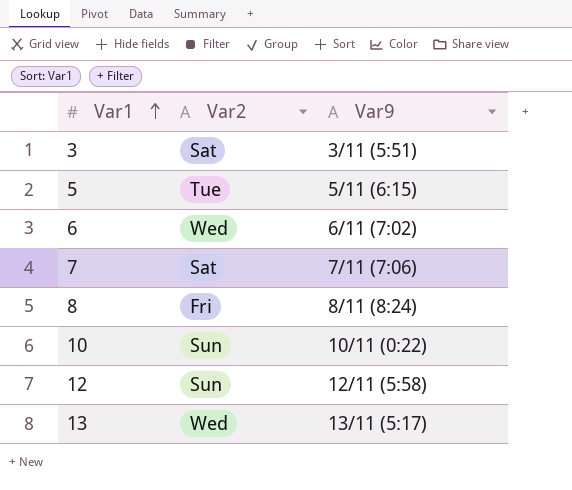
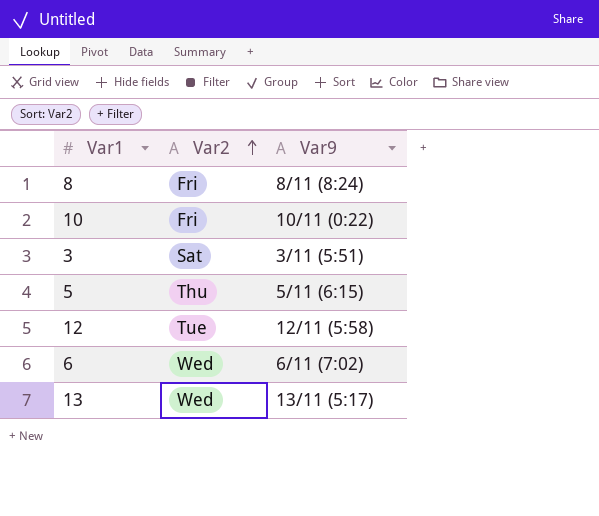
row order: Var1 ascending -> Var2 ascending
row 7: Sat | 7/11 (7:06) -> none
10 | Var2: Sun -> Fri
5 | Var2: Tue -> Thu
12 | Var2: Sun -> Tue

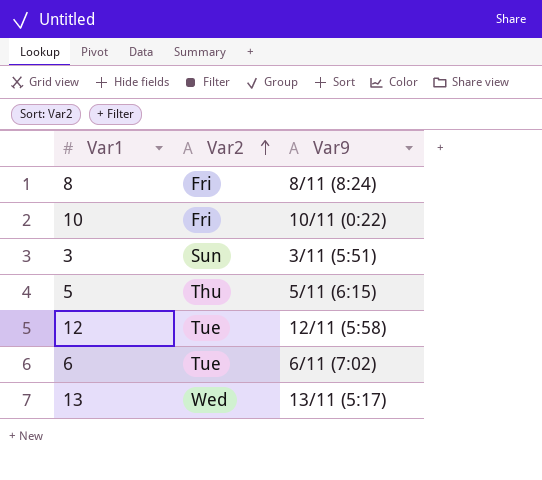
3 | Var2: Sat -> Sun
6 | Var2: Wed -> Tue

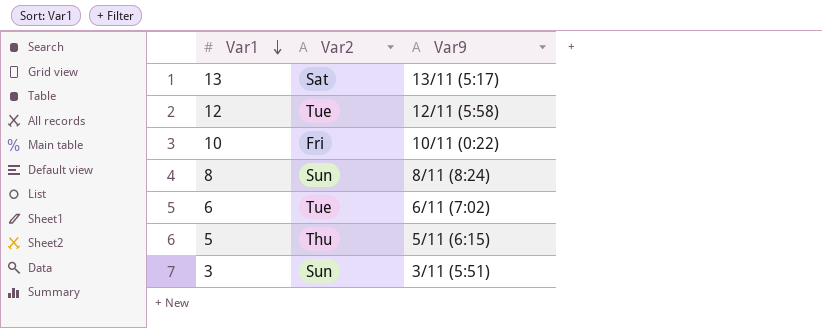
row order: Var2 ascending -> Var1 descending
13 | Var2: Wed -> Sat
8 | Var2: Fri -> Sun

